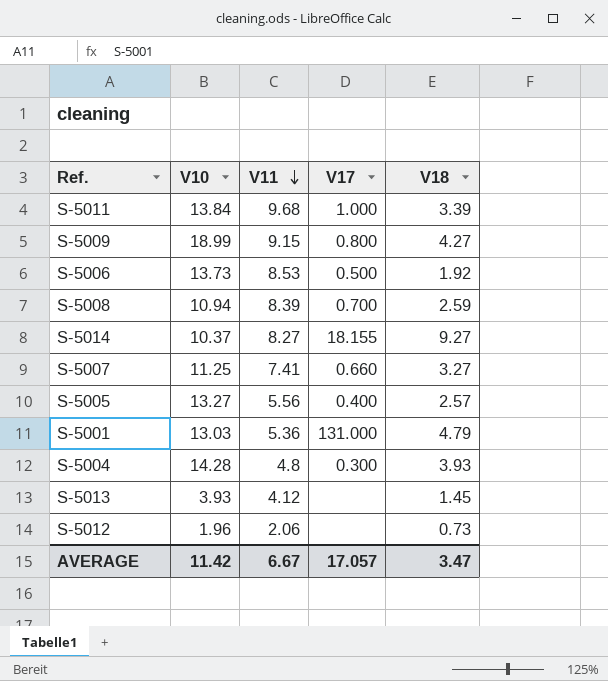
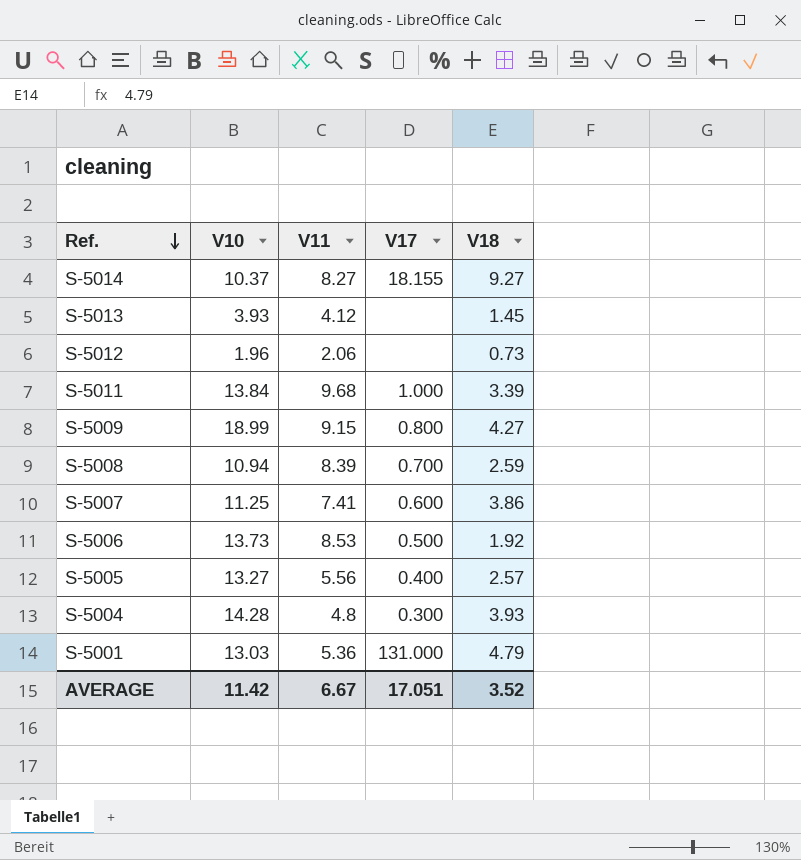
row order: V11 descending -> Ref. descending
S-5007 | V17: 0.660 -> 0.600
S-5007 | V18: 3.27 -> 3.86
AVERAGE | V17: 17.057 -> 17.051
AVERAGE | V18: 3.47 -> 3.52

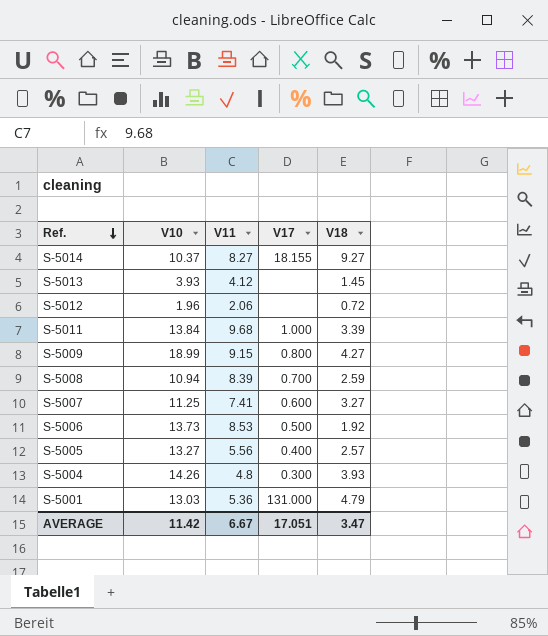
S-5012 | V18: 0.73 -> 0.72
S-5007 | V18: 3.86 -> 3.27
S-5004 | V10: 14.28 -> 14.26
AVERAGE | V18: 3.52 -> 3.47

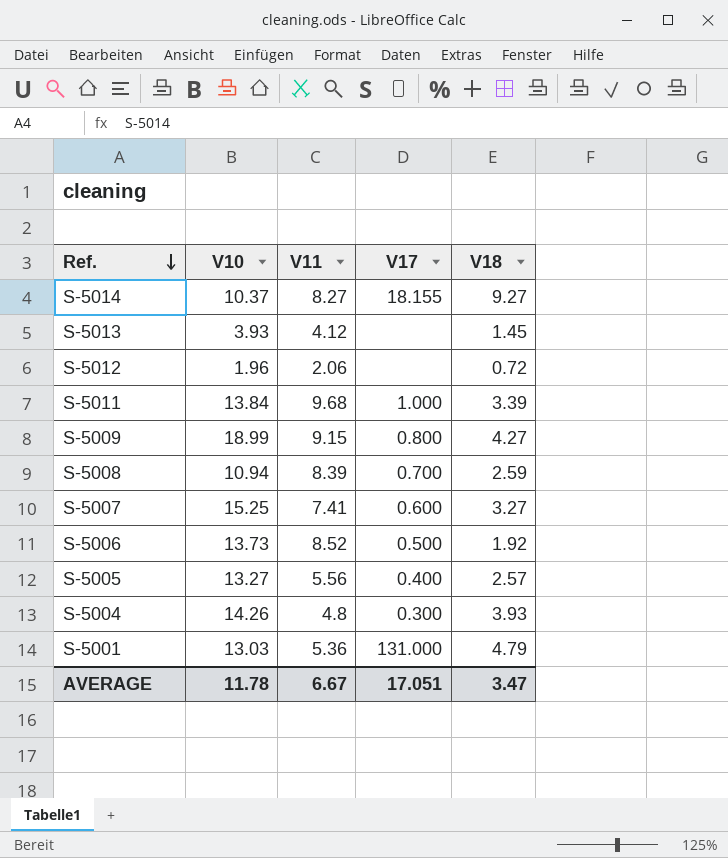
S-5007 | V10: 11.25 -> 15.25
S-5006 | V11: 8.53 -> 8.52
AVERAGE | V10: 11.42 -> 11.78

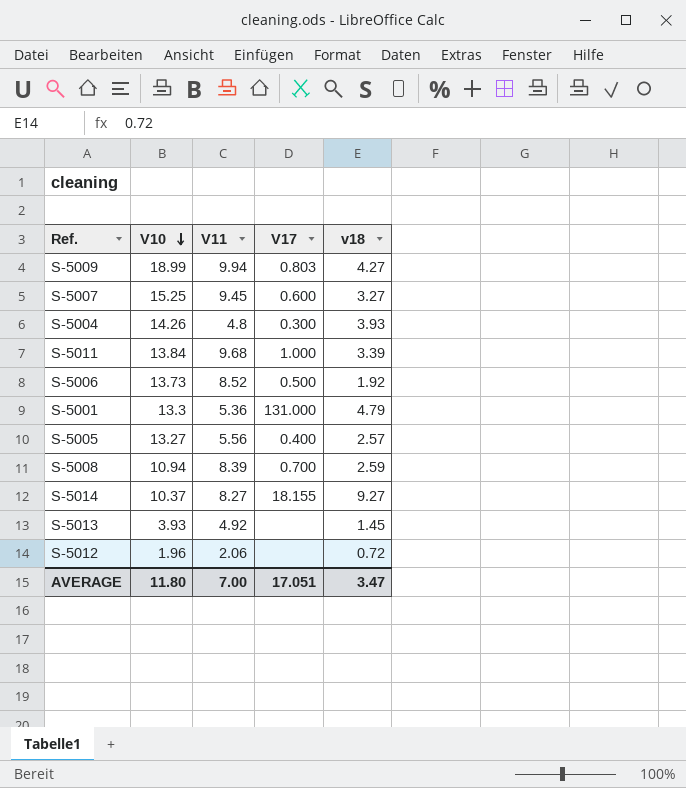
row order: Ref. descending -> V10 descending
column name: V18 -> v18
S-5009 | V11: 9.15 -> 9.94
S-5009 | V17: 0.800 -> 0.803
S-5007 | V11: 7.41 -> 9.45
S-5001 | V10: 13.03 -> 13.3
S-5013 | V11: 4.12 -> 4.92
AVERAGE | V10: 11.78 -> 11.80
AVERAGE | V11: 6.67 -> 7.00

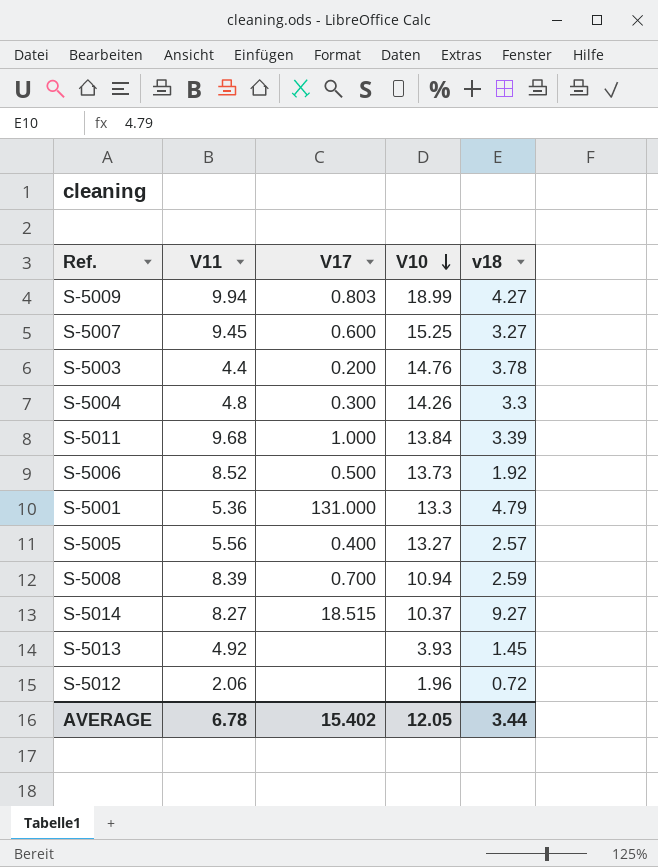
column V10 | position: 2 -> 4
row S-5003: none -> 4.4 | 0.200 | 14.76 | 3.78
S-5004 | v18: 3.93 -> 3.3
S-5014 | V17: 18.155 -> 18.515
AVERAGE | V11: 7.00 -> 6.78
AVERAGE | V17: 17.051 -> 15.402
AVERAGE | V10: 11.80 -> 12.05
AVERAGE | v18: 3.47 -> 3.44

